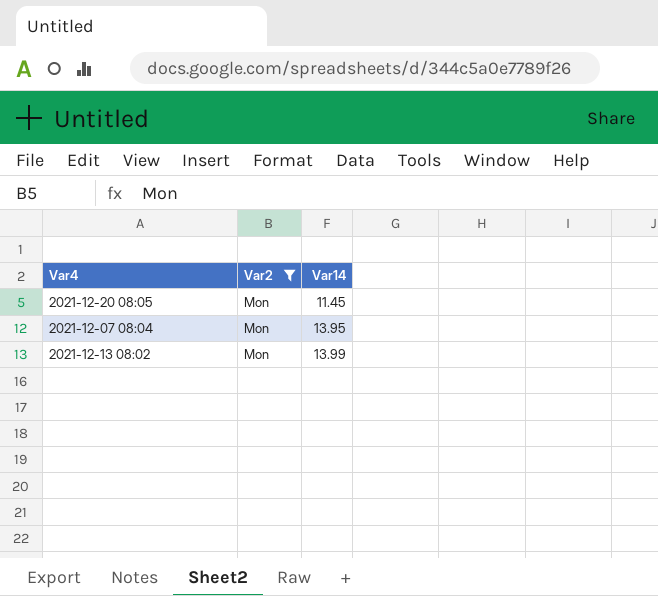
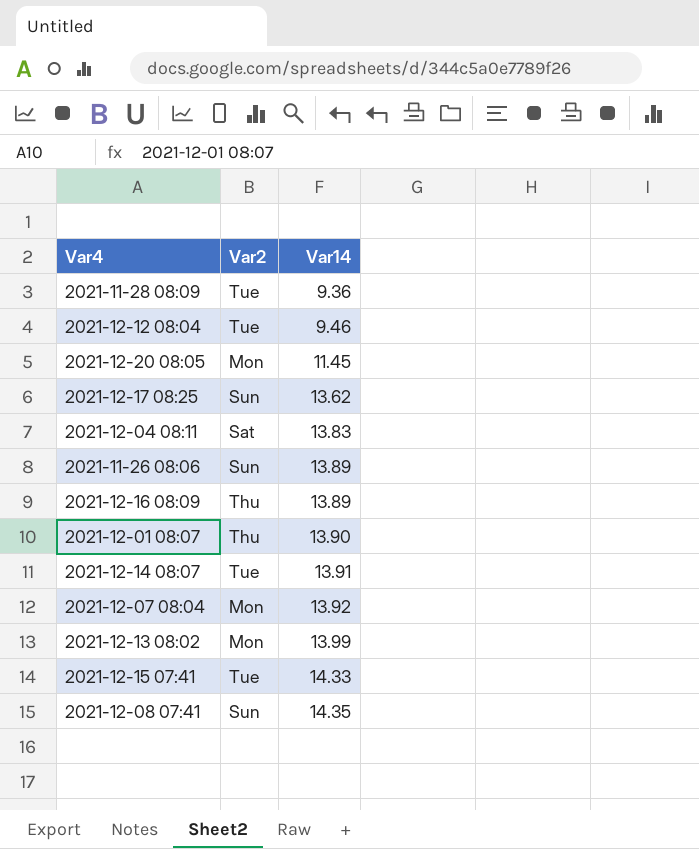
filter: Var2 = Mon -> none
2021-12-07 08:04 | Var14: 13.95 -> 13.92

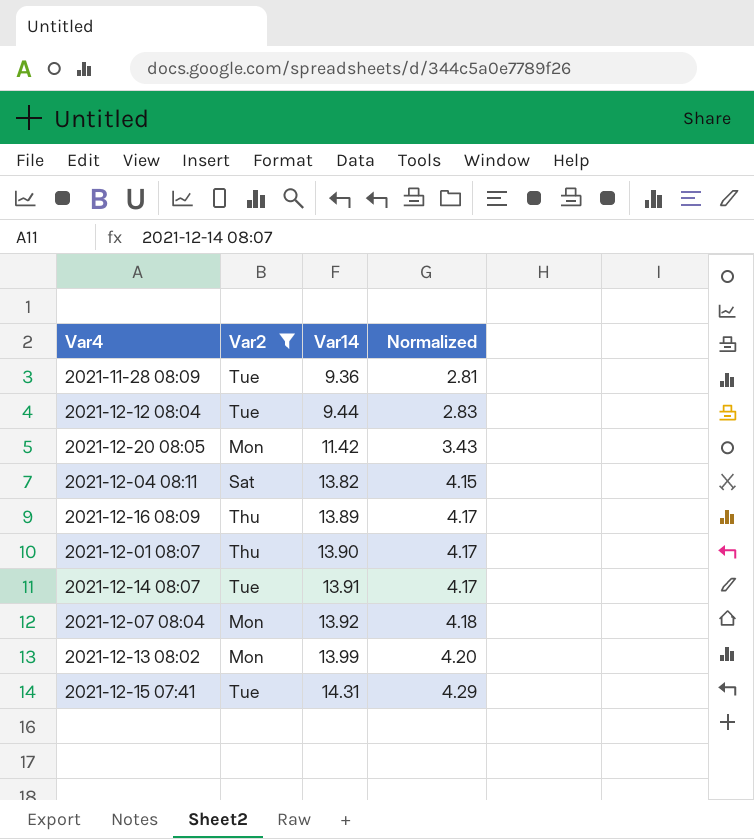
filter: none -> Var2 != Sun
column Normalized | formula: none -> [Var14] * 0.3
2021-12-12 08:04 | Var14: 9.46 -> 9.44
2021-12-20 08:05 | Var14: 11.45 -> 11.42
2021-12-04 08:11 | Var14: 13.83 -> 13.82
2021-12-15 07:41 | Var14: 14.33 -> 14.31

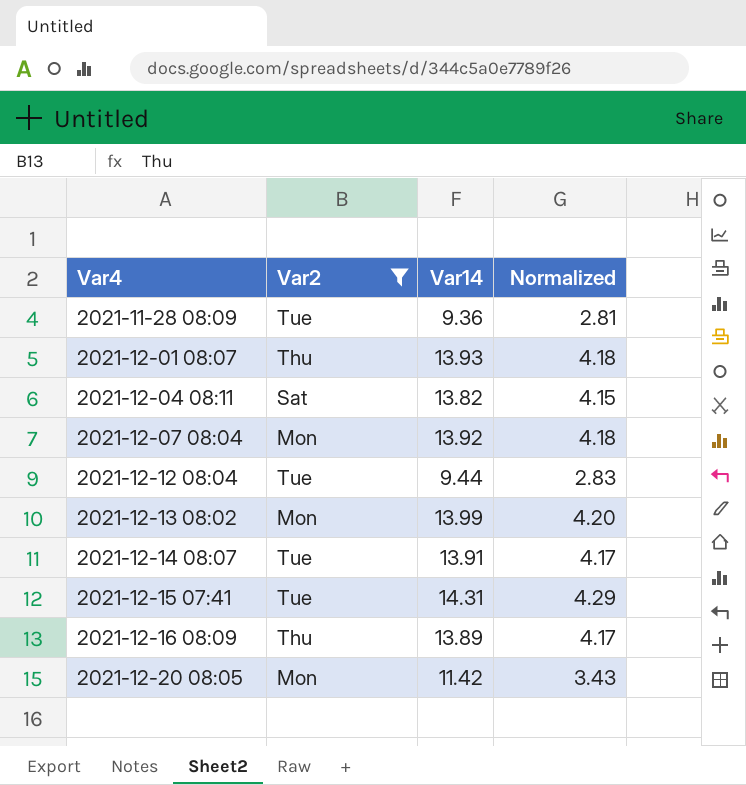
row order: Var14 ascending -> Var4 ascending
2021-12-01 08:07 | Var14: 13.90 -> 13.93
2021-12-01 08:07 | Normalized: 4.17 -> 4.18

